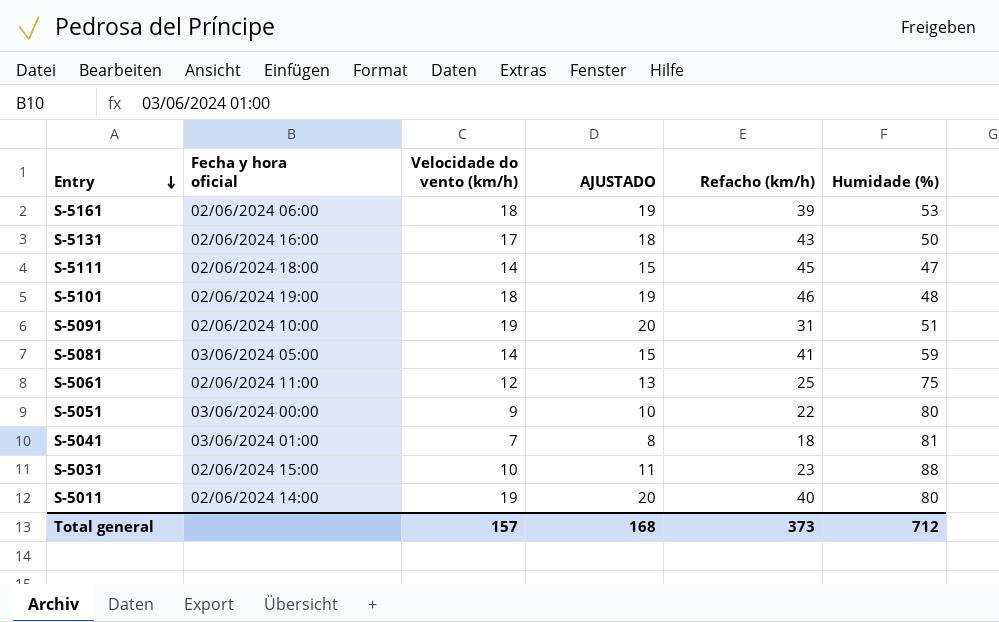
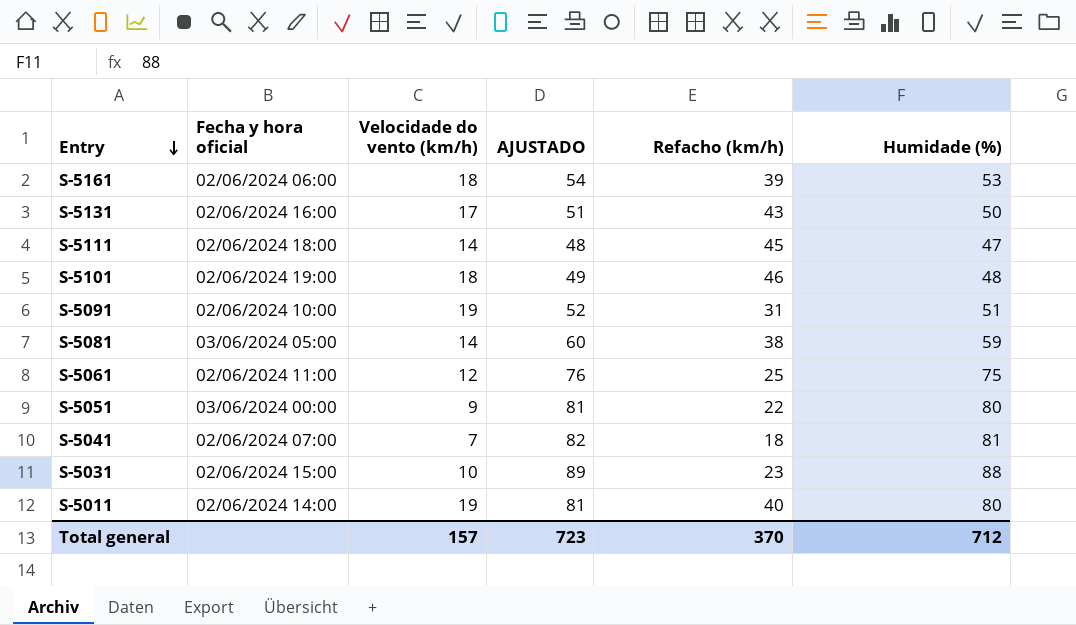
column AJUSTADO | formula: [Velocidade do vento (km/h)] + 1 -> [Humidade (%)] + 1
S-5081 | Refacho (km/h): 41 -> 38
S-5041 | Fecha y hora oficial: 03/06/2024 01:00 -> 02/06/2024 07:00
Total general | AJUSTADO: 168 -> 723
Total general | Refacho (km/h): 373 -> 370

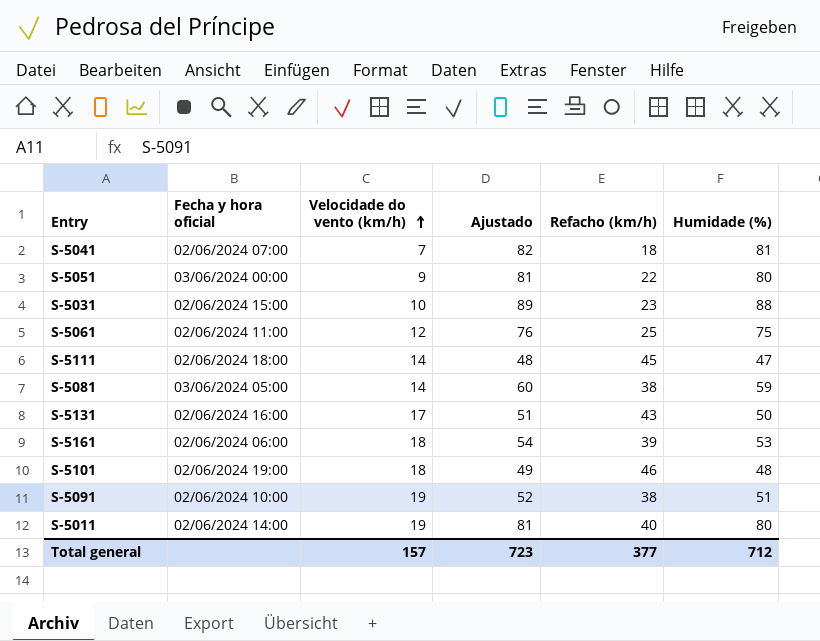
row order: Entry descending -> Velocidade do vento (km/h) ascending
column name: AJUSTADO -> Ajustado
S-5091 | Refacho (km/h): 31 -> 38
Total general | Refacho (km/h): 370 -> 377

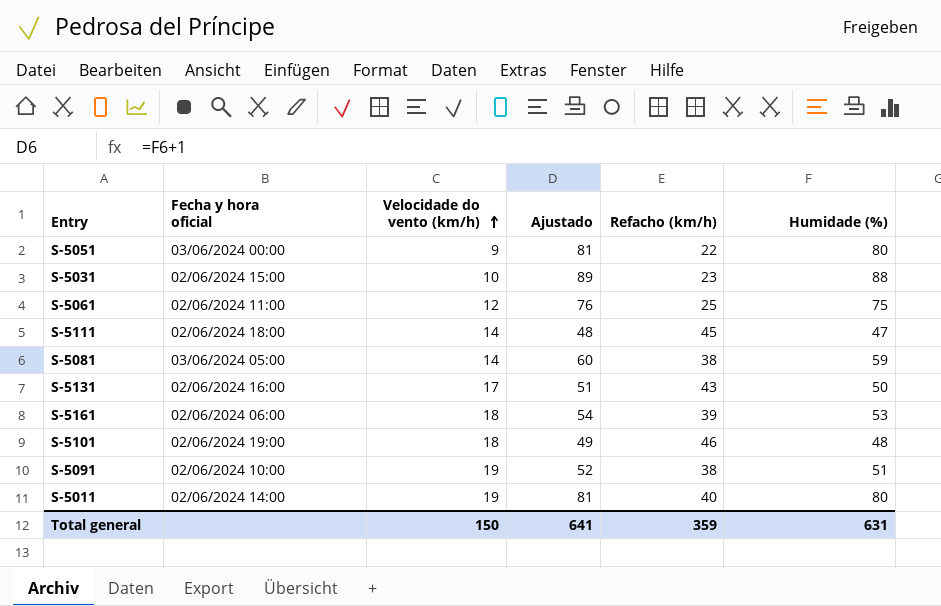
row S-5041: 02/06/2024 07:00 | 7 | 82 | 18 | 81 -> none
Total general | Velocidade do vento (km/h): 157 -> 150
Total general | Ajustado: 723 -> 641
Total general | Refacho (km/h): 377 -> 359
Total general | Humidade (%): 712 -> 631

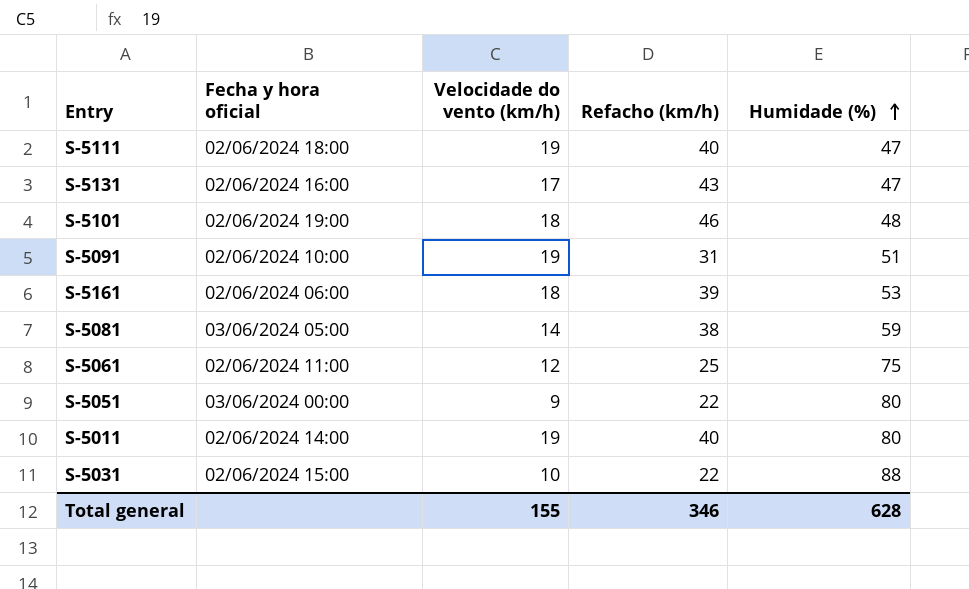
row order: Velocidade do vento (km/h) ascending -> Humidade (%) ascending
column Ajustado | formula: [Humidade (%)] + 1 -> none
S-5111 | Velocidade do vento (km/h): 14 -> 19
S-5111 | Refacho (km/h): 45 -> 40
S-5131 | Humidade (%): 50 -> 47
S-5091 | Refacho (km/h): 38 -> 31
S-5031 | Refacho (km/h): 23 -> 22
Total general | Velocidade do vento (km/h): 150 -> 155
Total general | Refacho (km/h): 359 -> 346
Total general | Humidade (%): 631 -> 628

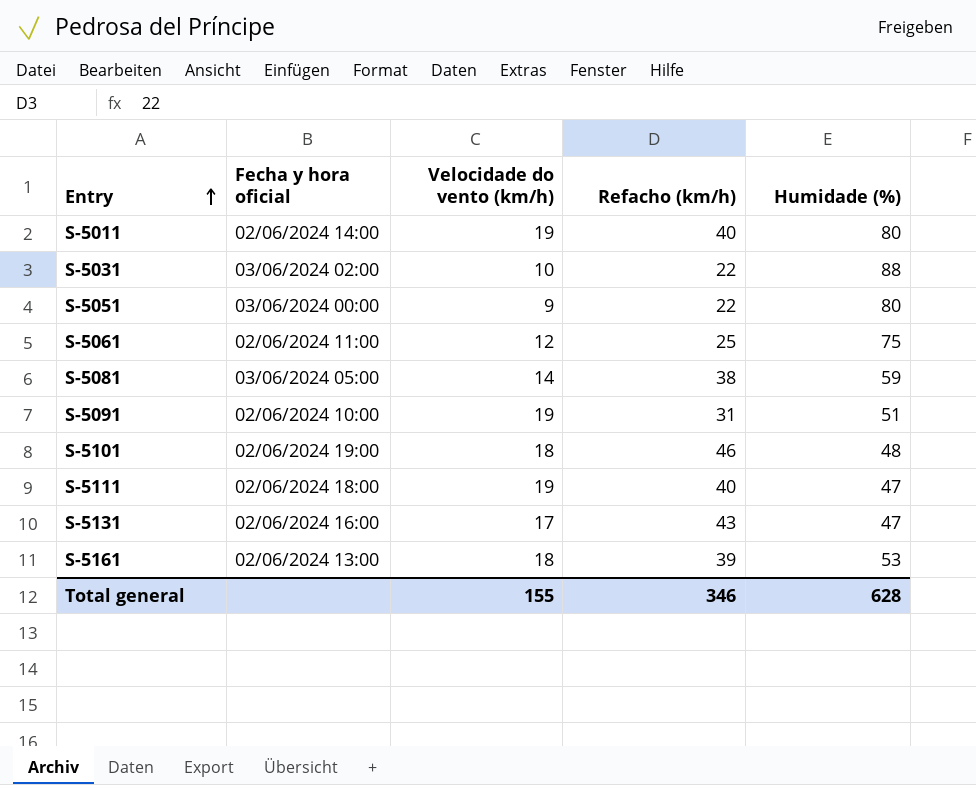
row order: Humidade (%) ascending -> Entry ascending
S-5031 | Fecha y hora oficial: 02/06/2024 15:00 -> 03/06/2024 02:00
S-5161 | Fecha y hora oficial: 02/06/2024 06:00 -> 02/06/2024 13:00

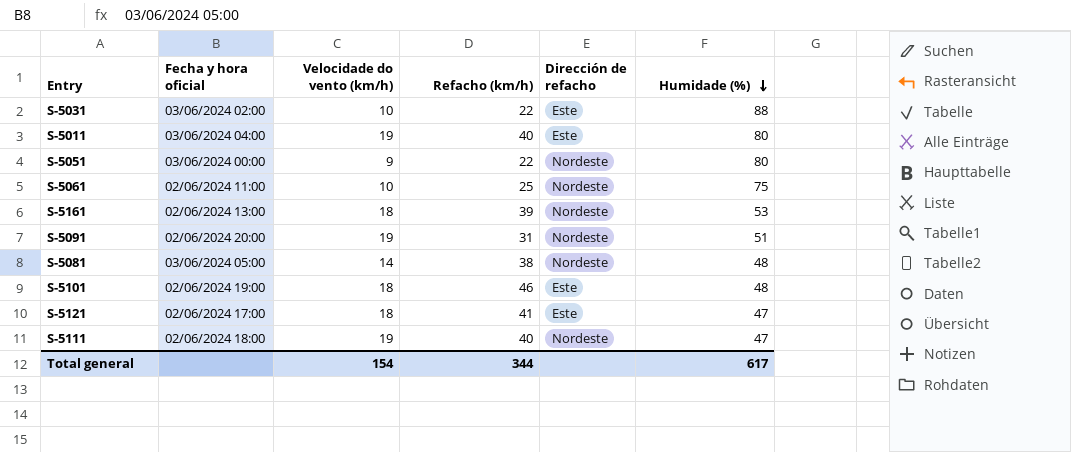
row order: Entry ascending -> Humidade (%) descending
column Dirección de refacho | position: none -> 5
row S-5131: 02/06/2024 16:00 | 17 | 43 | 47 -> none
S-5011 | Fecha y hora oficial: 02/06/2024 14:00 -> 03/06/2024 04:00
S-5061 | Velocidade do vento (km/h): 12 -> 10
S-5091 | Fecha y hora oficial: 02/06/2024 10:00 -> 02/06/2024 20:00
S-5081 | Humidade (%): 59 -> 48
row S-5121: none -> 02/06/2024 17:00 | 18 | 41 | Este | 47
Total general | Velocidade do vento (km/h): 155 -> 154
Total general | Refacho (km/h): 346 -> 344
Total general | Humidade (%): 628 -> 617

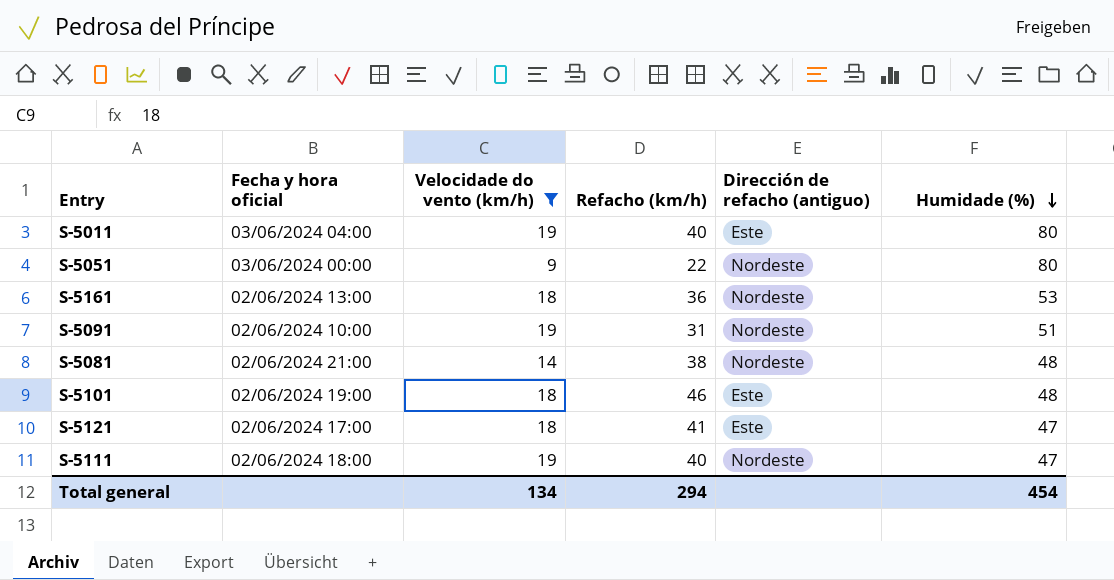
filter: none -> Velocidade do vento (km/h) != 10
column name: Dirección de refacho -> Dirección de refacho (antiguo)
S-5161 | Refacho (km/h): 39 -> 36
S-5091 | Fecha y hora oficial: 02/06/2024 20:00 -> 02/06/2024 10:00
S-5081 | Fecha y hora oficial: 03/06/2024 05:00 -> 02/06/2024 21:00
Total general | Velocidade do vento (km/h): 154 -> 134
Total general | Refacho (km/h): 344 -> 294
Total general | Humidade (%): 617 -> 454

